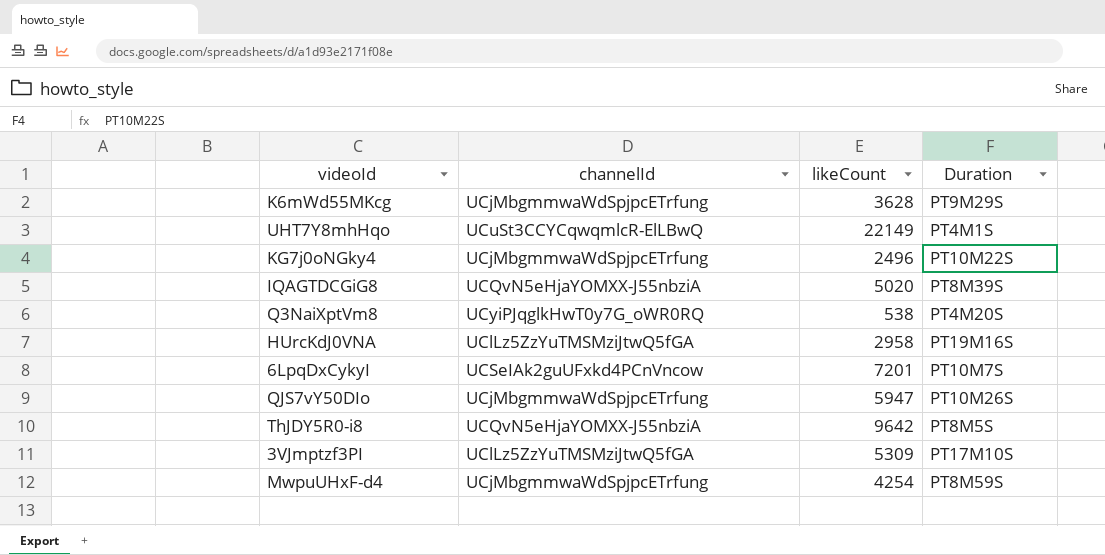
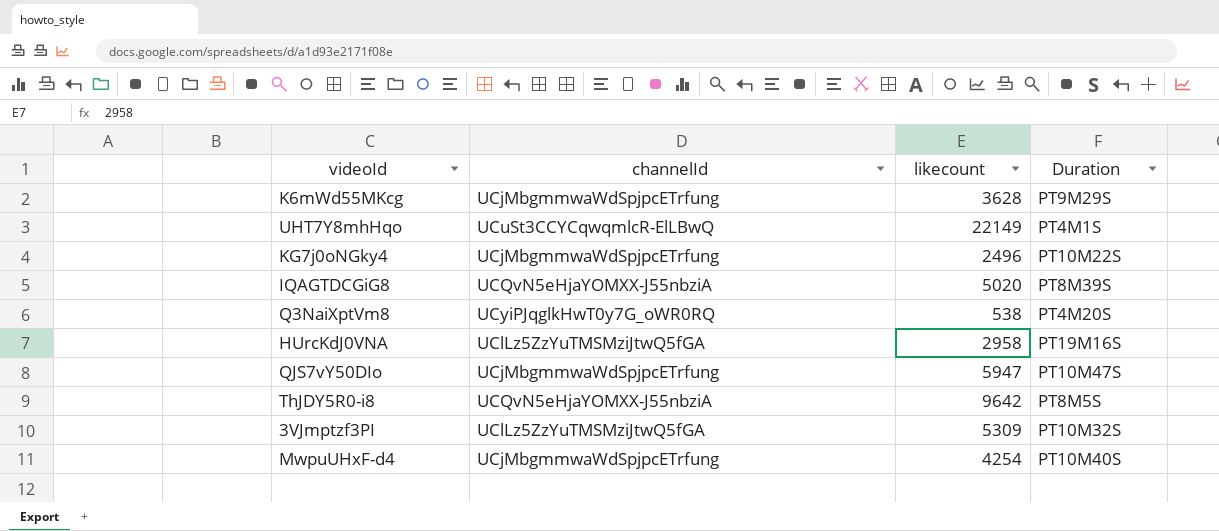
column name: likeCount -> likecount
row 6LpqDxCykyI: UCSeIAk2guUFxkd4PCnVncow | 7201 | PT10M7S -> none
QJS7vY50DIo | Duration: PT10M26S -> PT10M47S
3VJmptzf3PI | Duration: PT17M10S -> PT10M32S
MwpuUHxF-d4 | Duration: PT8M59S -> PT10M40S

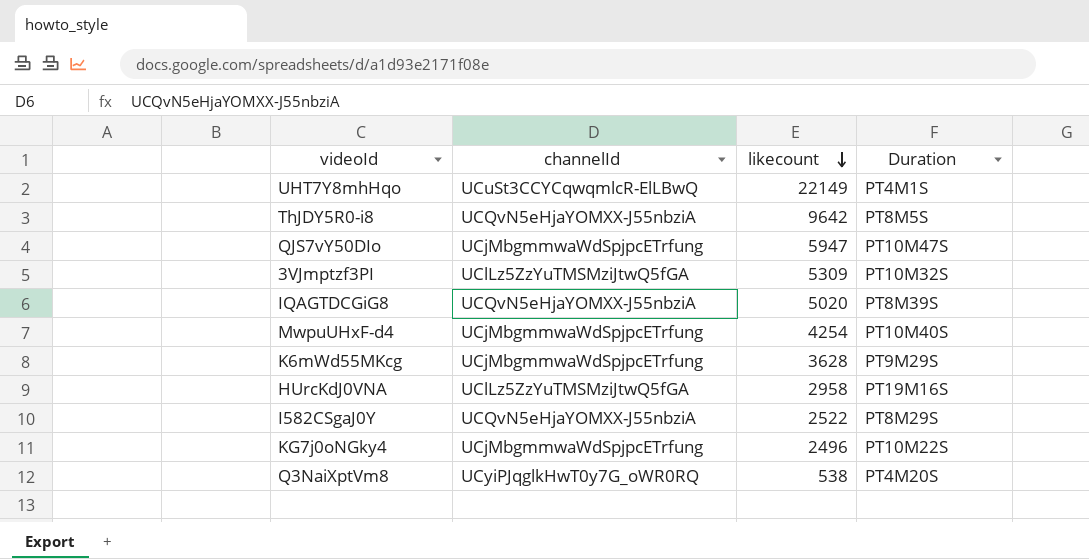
row order: none -> likecount descending
row I582CSgaJ0Y: none -> UCQvN5eHjaYOMXX-J55nbziA | 2522 | PT8M29S

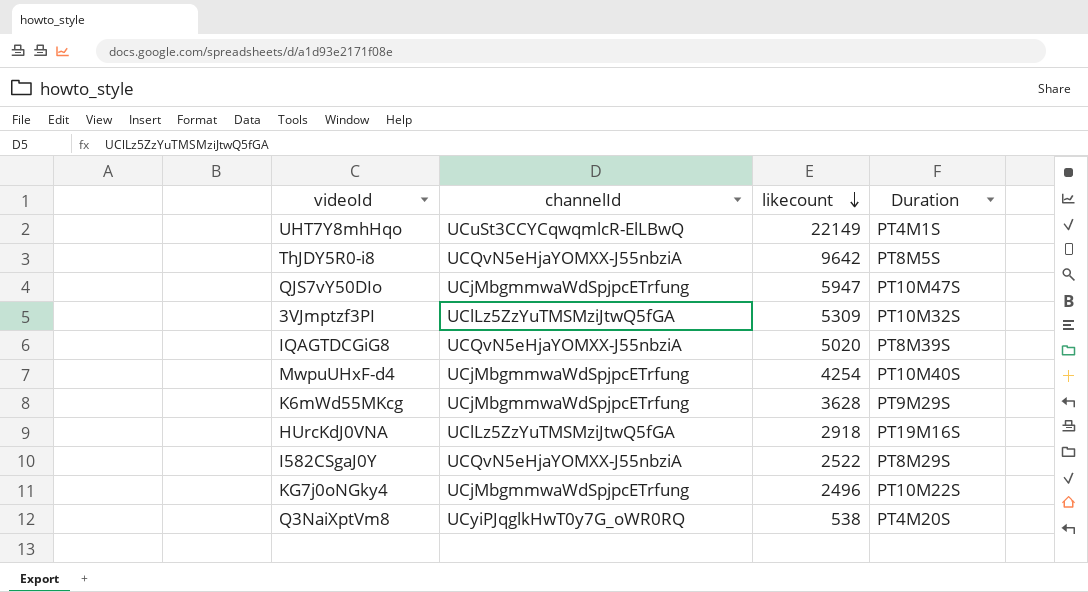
HUrcKdJ0VNA | likecount: 2958 -> 2918

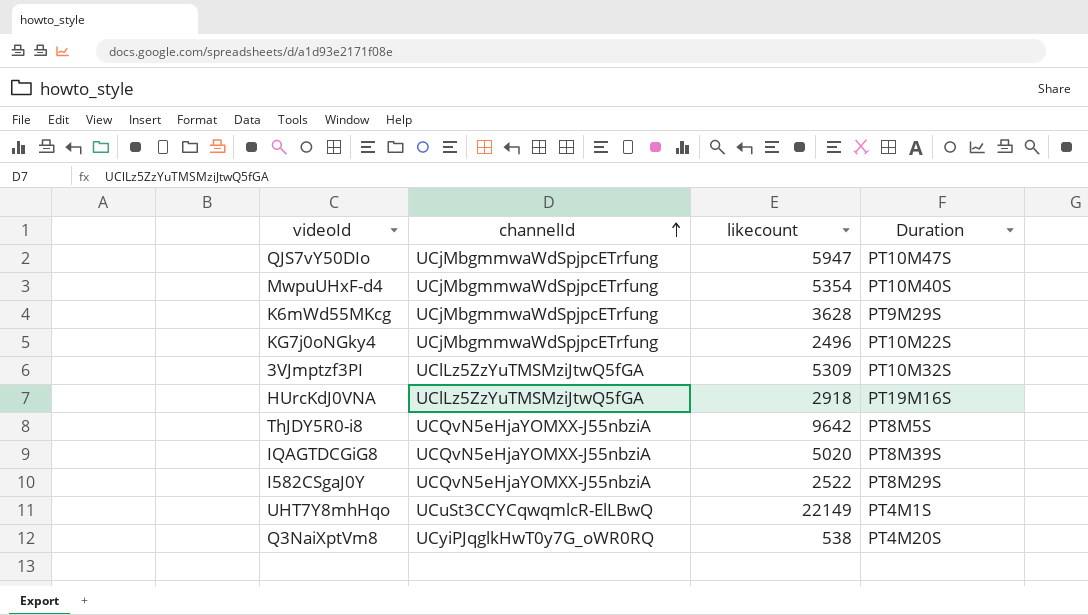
row order: likecount descending -> channelId ascending
MwpuUHxF-d4 | likecount: 4254 -> 5354

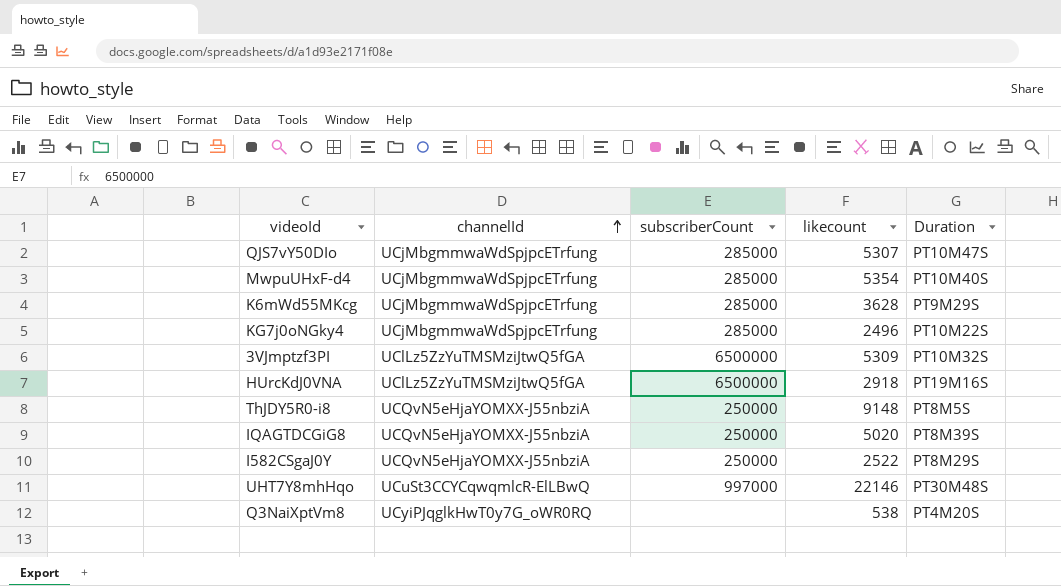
column subscriberCount | position: none -> 3
QJS7vY50DIo | likecount: 5947 -> 5307
ThJDY5R0-i8 | likecount: 9642 -> 9148
UHT7Y8mhHqo | likecount: 22149 -> 22146
UHT7Y8mhHqo | Duration: PT4M1S -> PT30M48S

